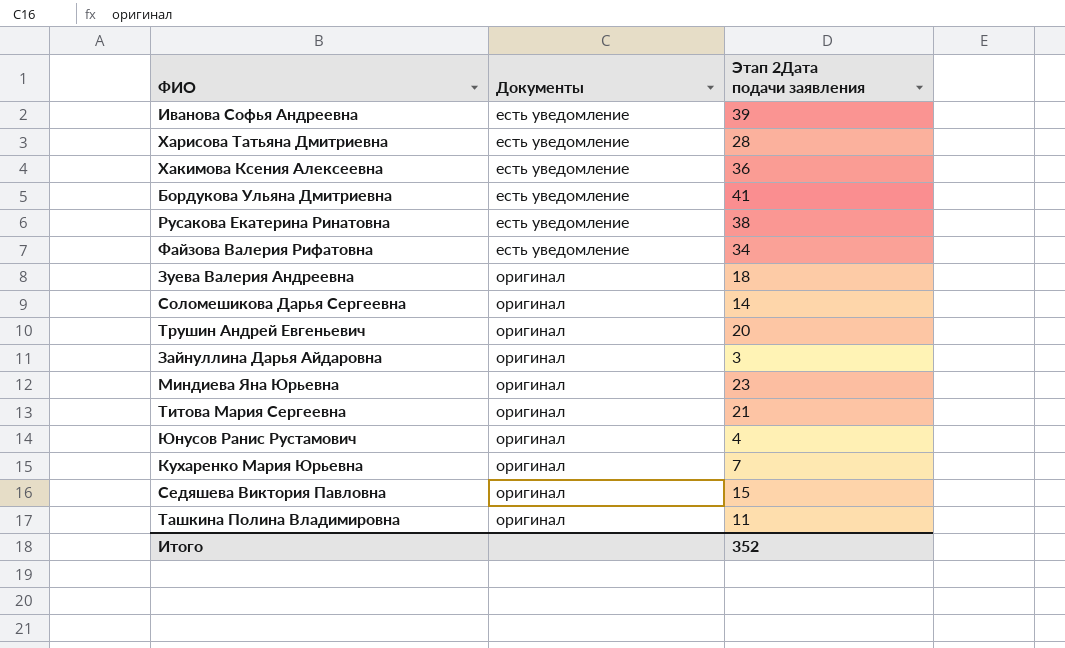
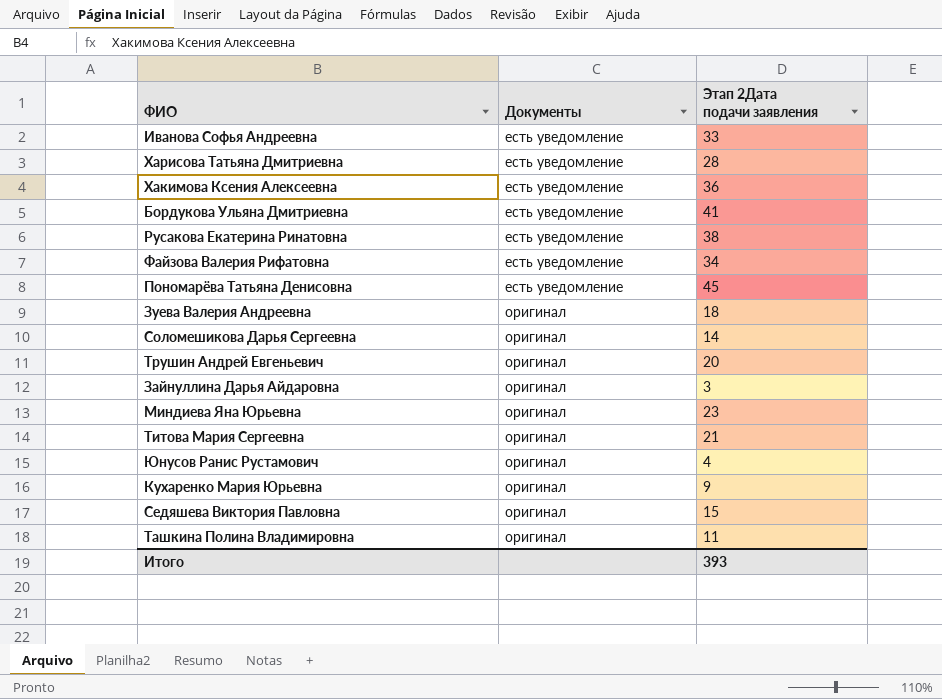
Иванова Софья Андреевна | Этап 2Дата подачи заявления: 39 -> 33
row Пономарёва Татьяна Денисовна: none -> есть уведомление | 45
Кухаренко Мария Юрьевна | Этап 2Дата подачи заявления: 7 -> 9
Итого | Этап 2Дата подачи заявления: 352 -> 393

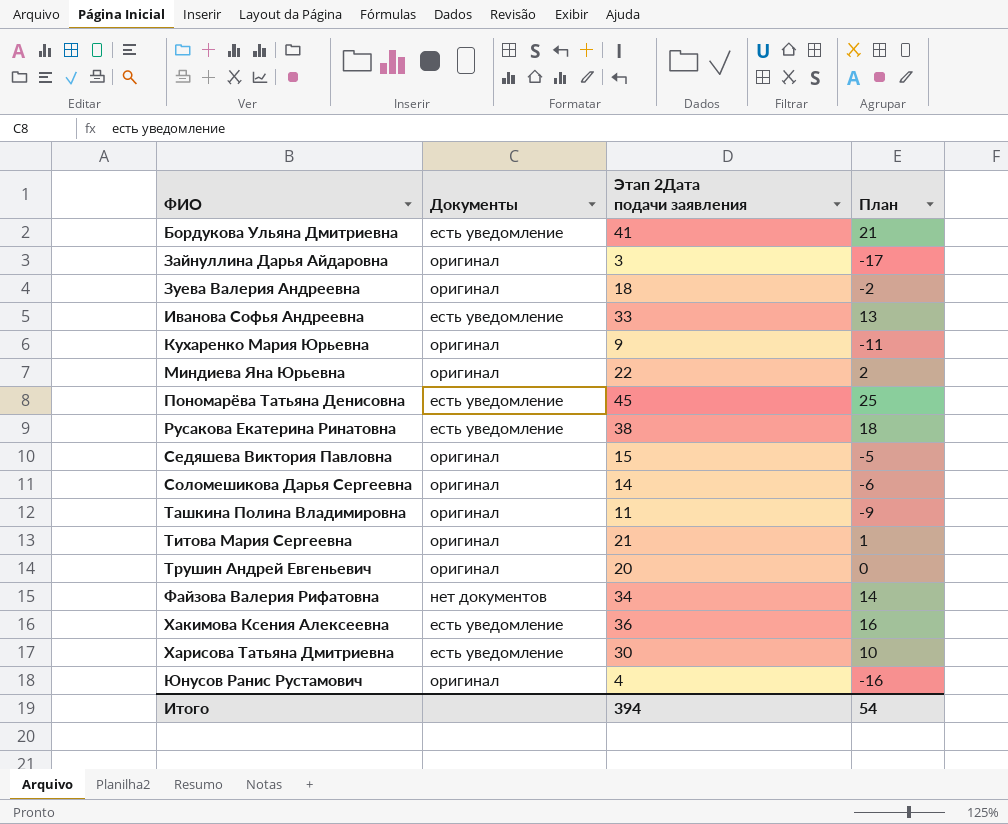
row order: Документы ascending -> ФИО ascending
column План | formula: none -> [Этап 2Дата подачи заявления] - 20
Миндиева Яна Юрьевна | Этап 2Дата подачи заявления: 23 -> 22
Файзова Валерия Рифатовна | Документы: есть уведомление -> нет документов
Харисова Татьяна Дмитриевна | Этап 2Дата подачи заявления: 28 -> 30
Итого | Этап 2Дата подачи заявления: 393 -> 394

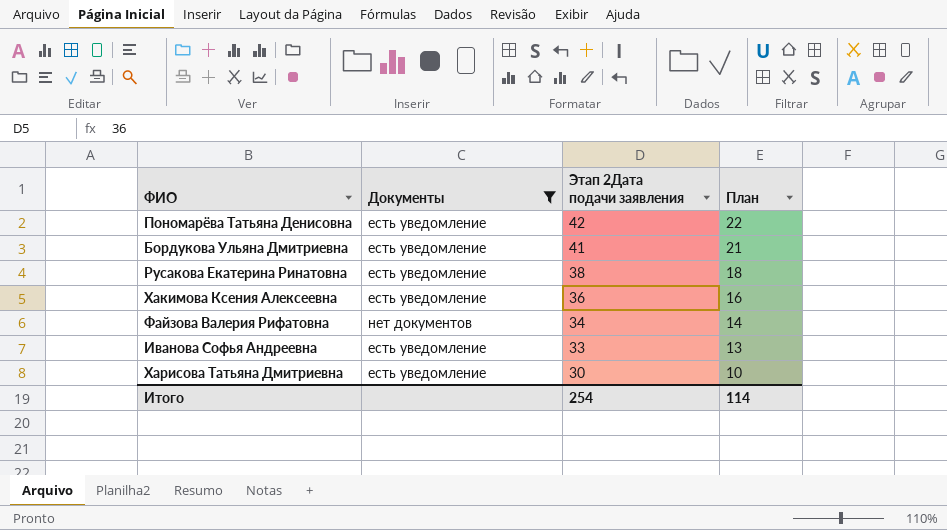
filter: none -> Документы != оригинал
row order: ФИО ascending -> Этап 2Дата подачи заявления descending
Пономарёва Татьяна Денисовна | Этап 2Дата подачи заявления: 45 -> 42
Пономарёва Татьяна Денисовна | План: 25 -> 22
Итого | Этап 2Дата подачи заявления: 394 -> 254
Итого | План: 54 -> 114

